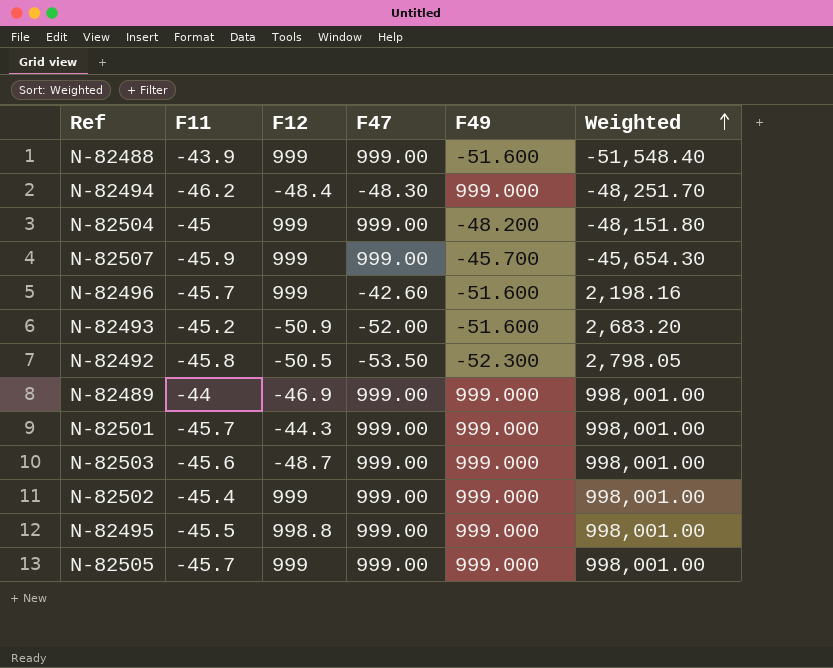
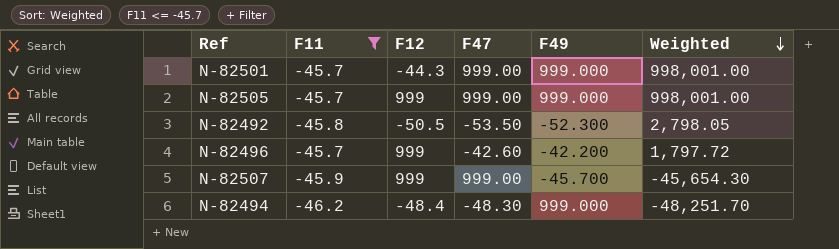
filter: none -> F11 <= -45.7
row order: Weighted ascending -> Weighted descending
N-82496 | F49: -51.600 -> -42.200
N-82496 | Weighted: 2,198.16 -> 1,797.72

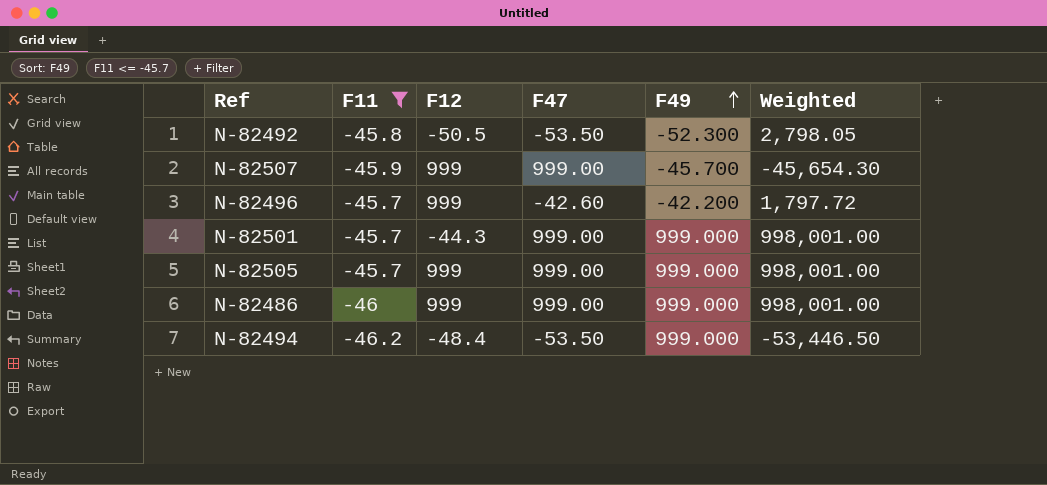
row order: Weighted descending -> F49 ascending
row N-82486: none -> -46 | 999 | 999.00 | 999.000 | 998,001.00
N-82494 | F47: -48.30 -> -53.50
N-82494 | Weighted: -48,251.70 -> -53,446.50

